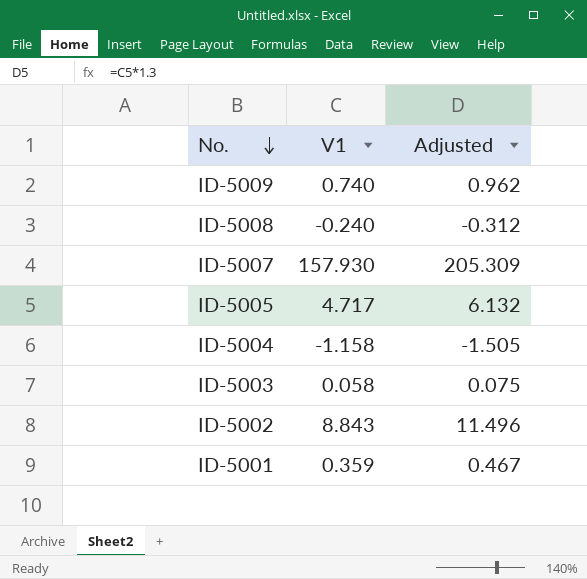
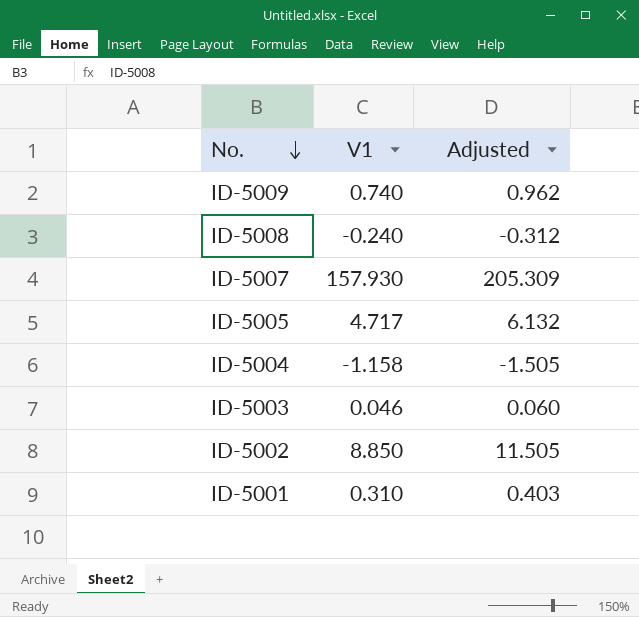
ID-5003 | V1: 0.058 -> 0.046
ID-5003 | Adjusted: 0.075 -> 0.060
ID-5002 | V1: 8.843 -> 8.850
ID-5002 | Adjusted: 11.496 -> 11.505
ID-5001 | V1: 0.359 -> 0.310
ID-5001 | Adjusted: 0.467 -> 0.403

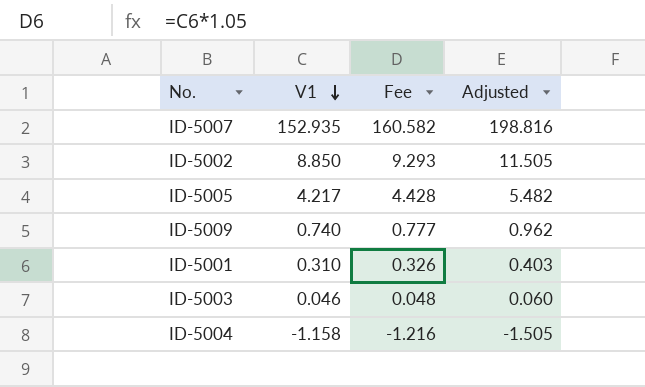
row order: No. descending -> V1 descending
column Fee | formula: none -> [V1] * 1.05
row ID-5008: -0.240 | -0.312 -> none
ID-5007 | V1: 157.930 -> 152.935
ID-5007 | Adjusted: 205.309 -> 198.816
ID-5005 | V1: 4.717 -> 4.217
ID-5005 | Adjusted: 6.132 -> 5.482

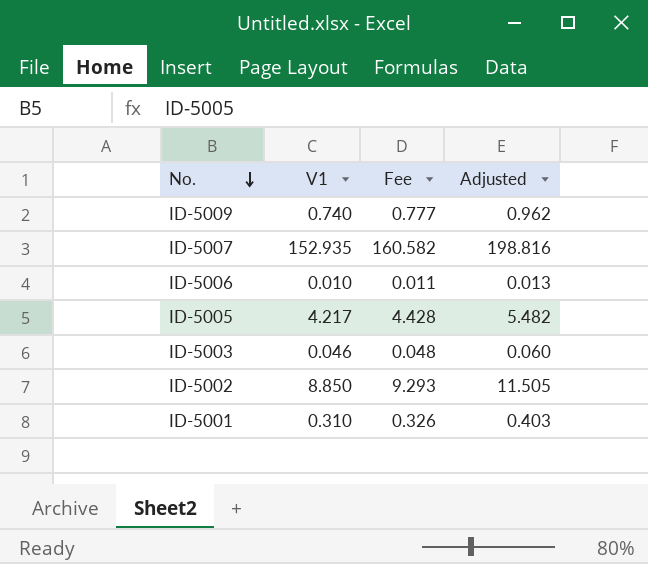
row order: V1 descending -> No. descending
row ID-5004: -1.158 | -1.216 | -1.505 -> none
row ID-5006: none -> 0.010 | 0.011 | 0.013

